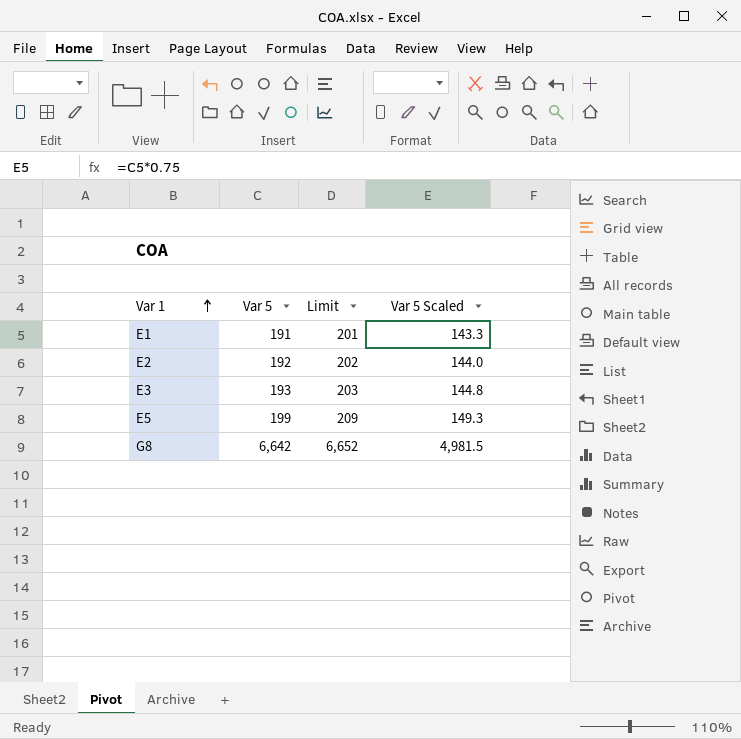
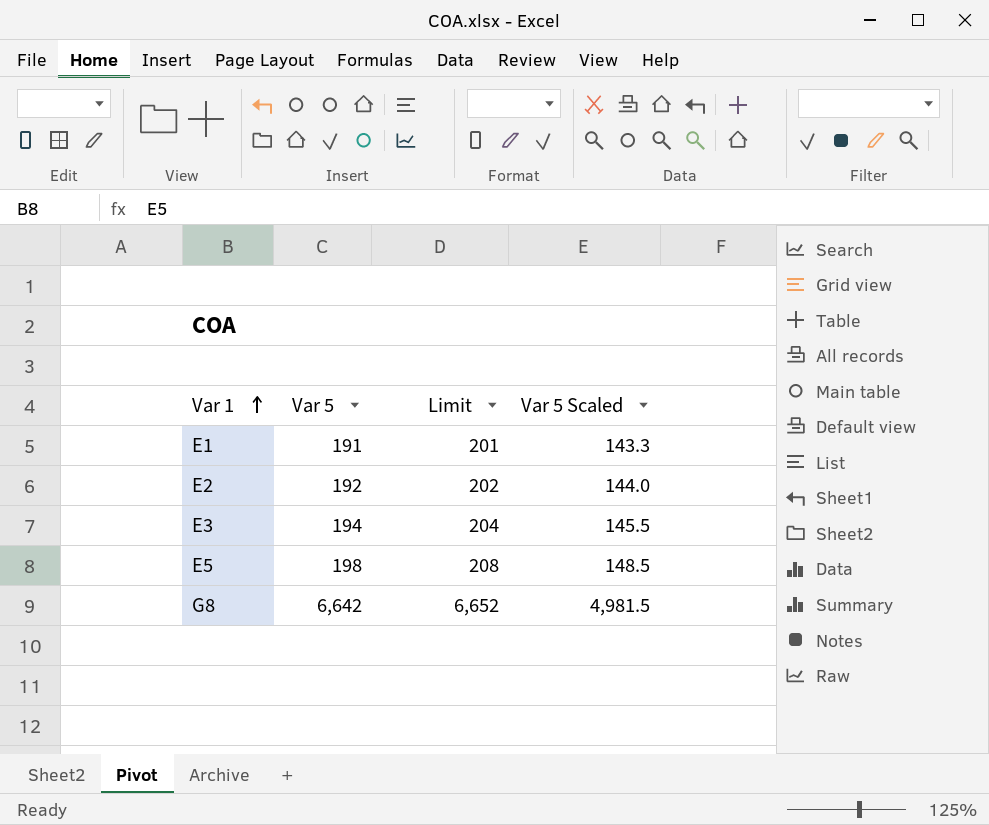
E3 | Var 5: 193 -> 194
E3 | Limit: 203 -> 204
E3 | Var 5 Scaled: 144.8 -> 145.5
E5 | Var 5: 199 -> 198
E5 | Limit: 209 -> 208
E5 | Var 5 Scaled: 149.3 -> 148.5

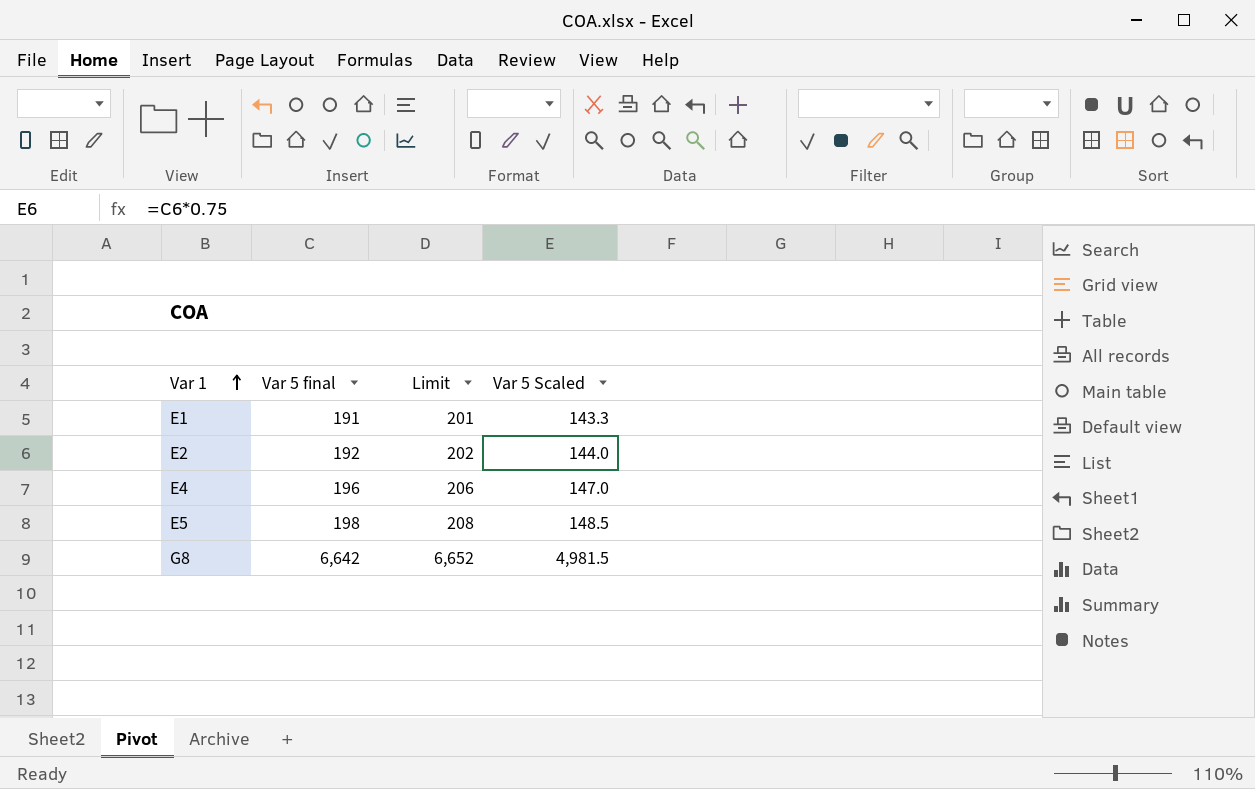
column name: Var 5 -> Var 5 final
row E3: 194 | 204 | 145.5 -> none
row E4: none -> 196 | 206 | 147.0

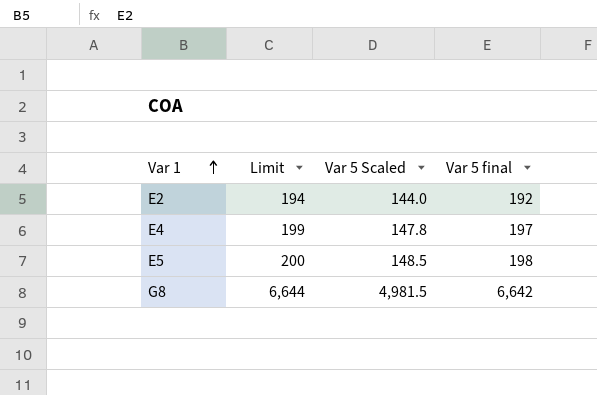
column Limit | formula: [Var 5 final] + 10 -> [Var 5 final] + 2
column Var 5 final | position: 2 -> 4
row E1: 191 | 201 | 143.3 -> none
E4 | Var 5 Scaled: 147.0 -> 147.8
E4 | Var 5 final: 196 -> 197

